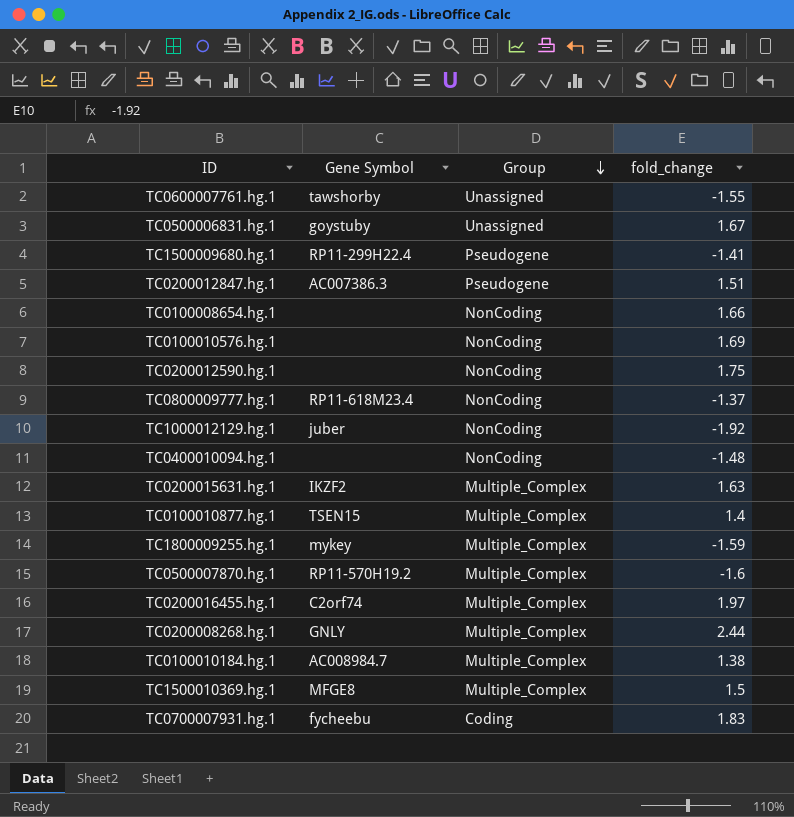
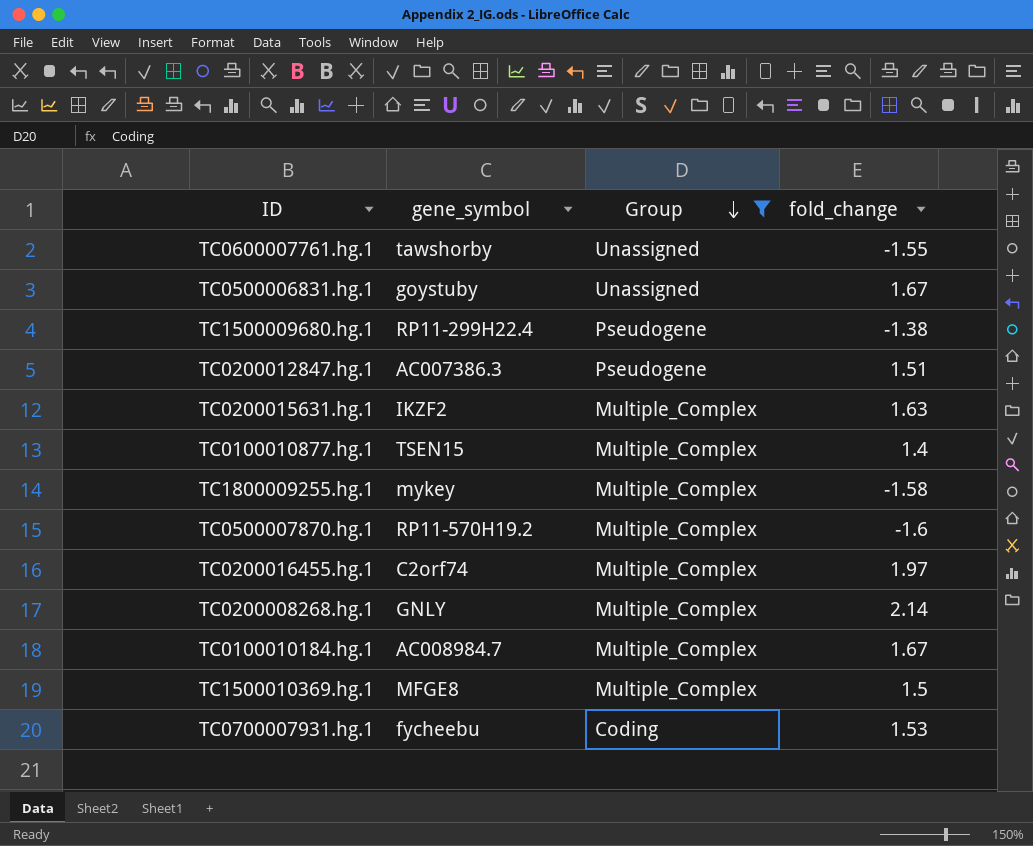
filter: none -> Group != NonCoding
column name: Gene Symbol -> gene_symbol
TC1500009680.hg.1 | fold_change: -1.41 -> -1.38
TC1800009255.hg.1 | fold_change: -1.59 -> -1.58
TC0200008268.hg.1 | fold_change: 2.44 -> 2.14
TC0100010184.hg.1 | fold_change: 1.38 -> 1.67
TC0700007931.hg.1 | fold_change: 1.83 -> 1.53

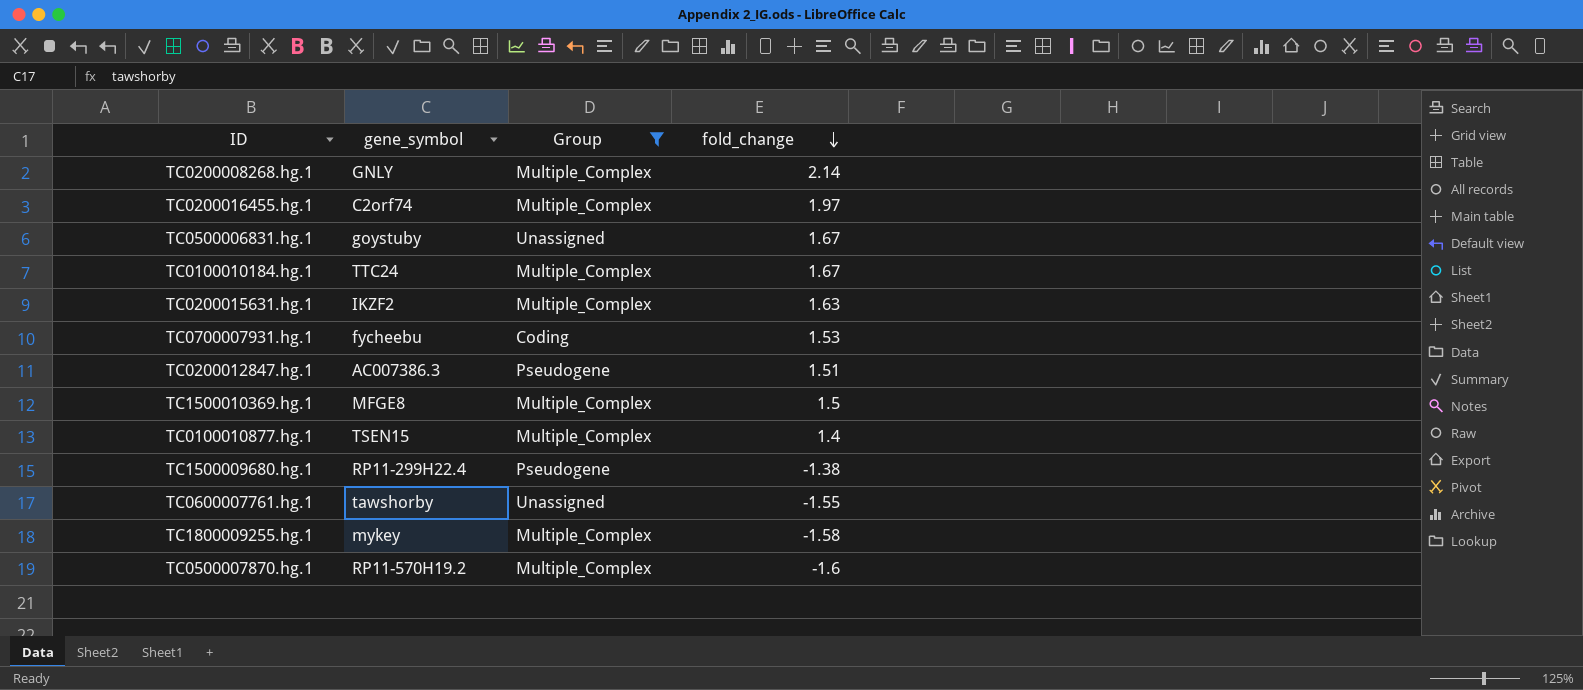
row order: Group descending -> fold_change descending
TC0100010184.hg.1 | gene_symbol: AC008984.7 -> TTC24

